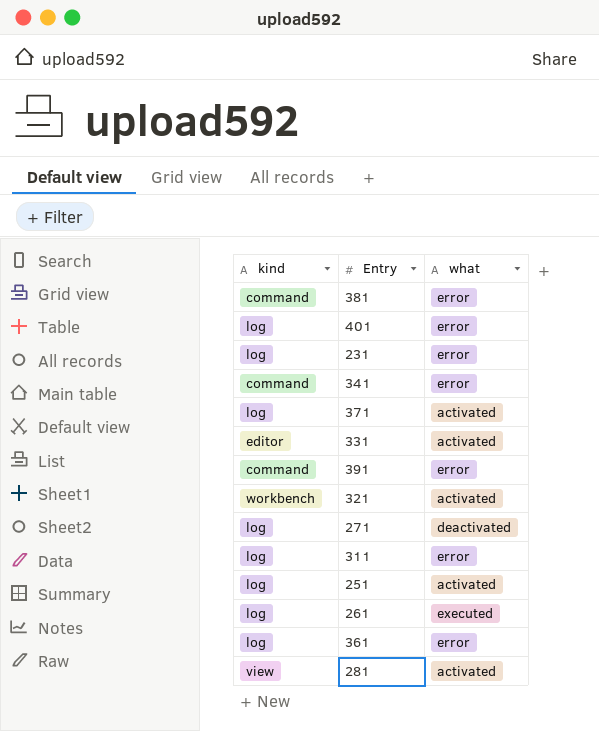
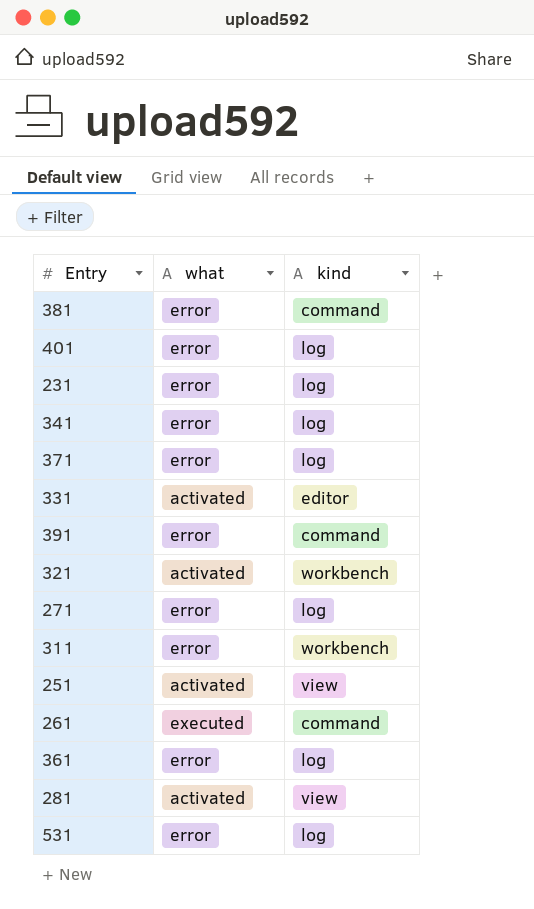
column kind | position: 1 -> 3
341 | kind: command -> log
371 | what: activated -> error
271 | what: deactivated -> error
311 | kind: log -> workbench
251 | kind: log -> view
261 | kind: log -> command
row 531: none -> error | log

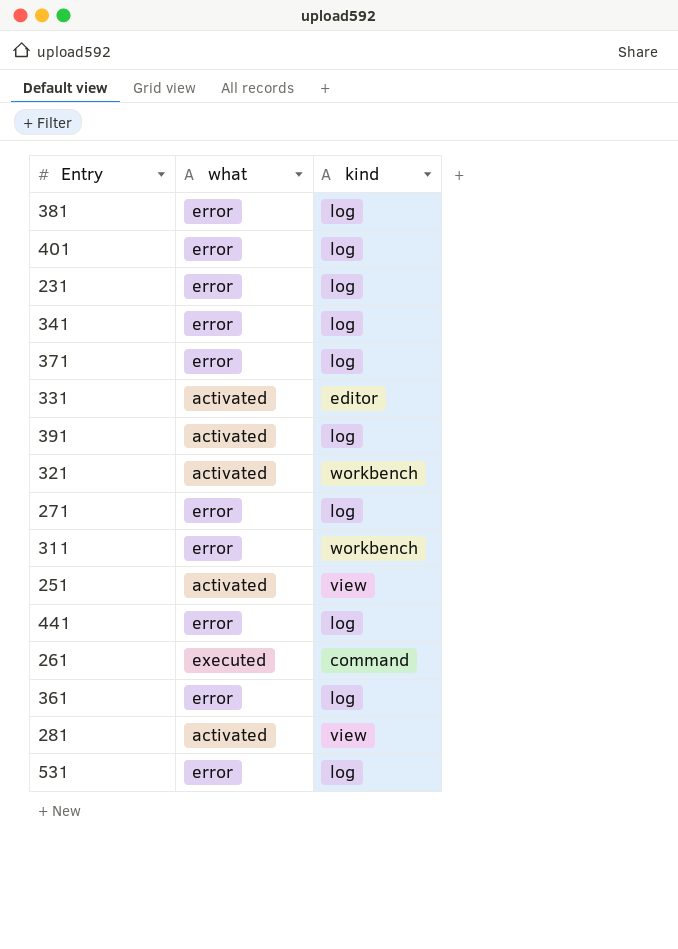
381 | kind: command -> log
391 | what: error -> activated
391 | kind: command -> log
row 441: none -> error | log

